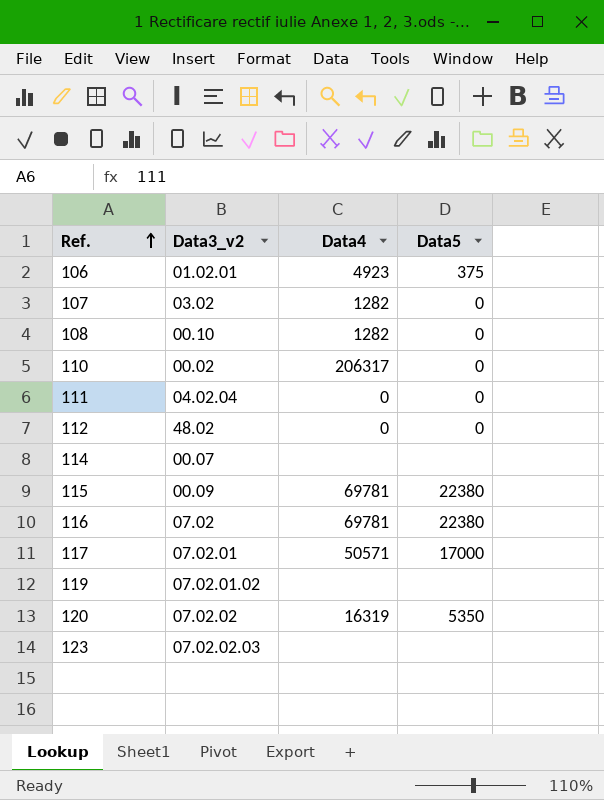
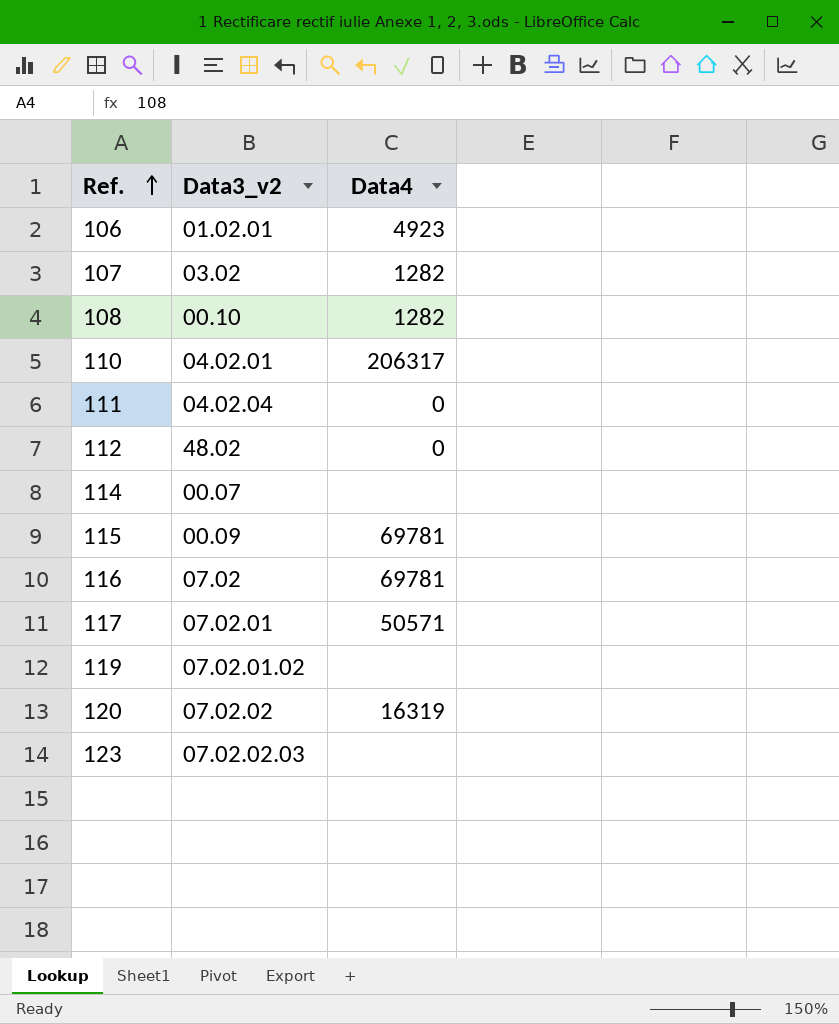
column Data5 | position: 4 -> none
110 | Data3_v2: 00.02 -> 04.02.01

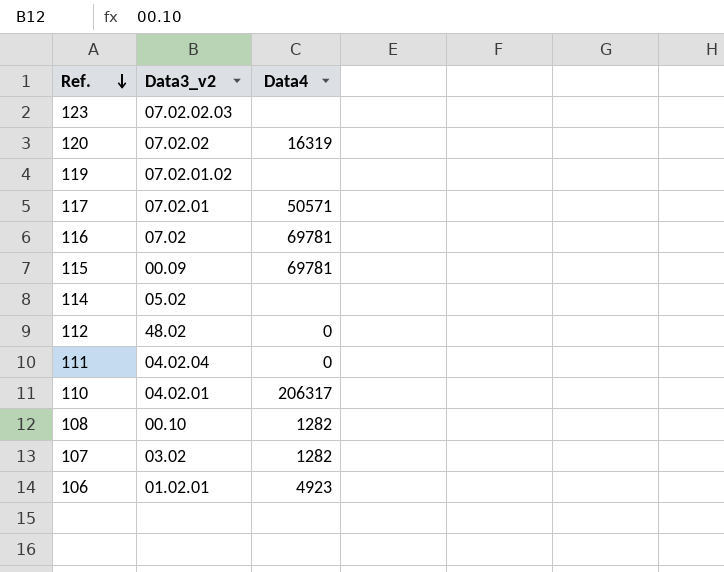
row order: Ref. ascending -> Ref. descending
114 | Data3_v2: 00.07 -> 05.02

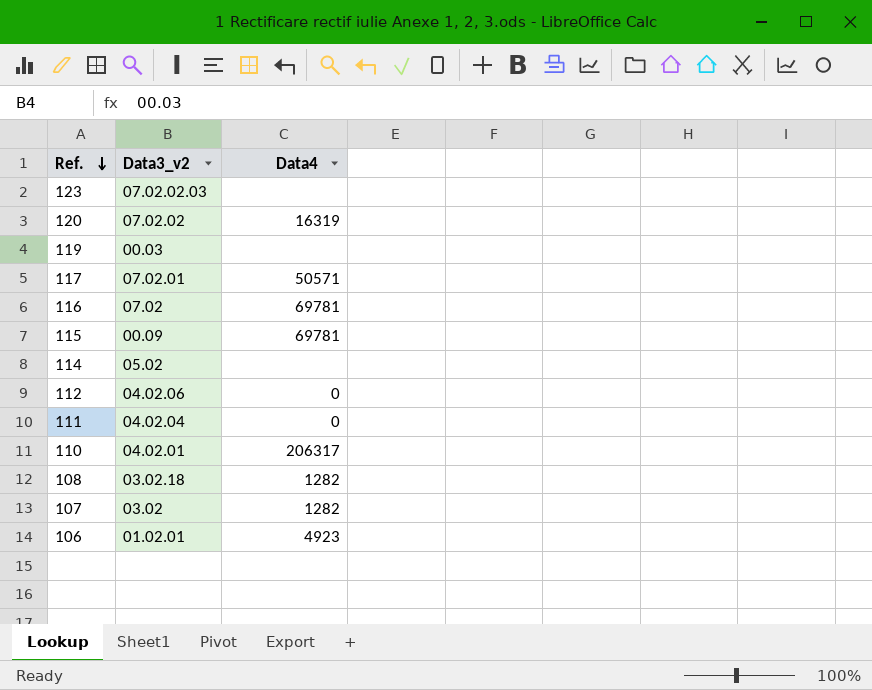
119 | Data3_v2: 07.02.01.02 -> 00.03
112 | Data3_v2: 48.02 -> 04.02.06
108 | Data3_v2: 00.10 -> 03.02.18

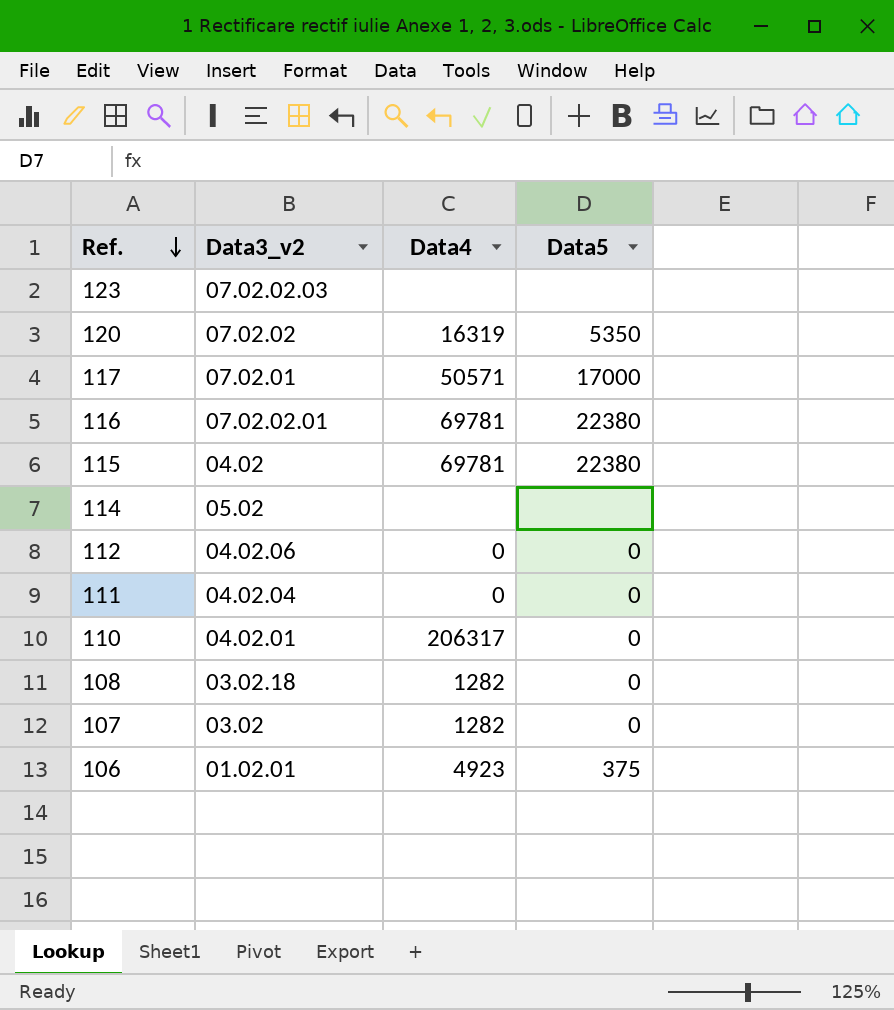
column Data5 | position: none -> 4
row 119: 00.03 | none -> none
116 | Data3_v2: 07.02 -> 07.02.02.01
115 | Data3_v2: 00.09 -> 04.02

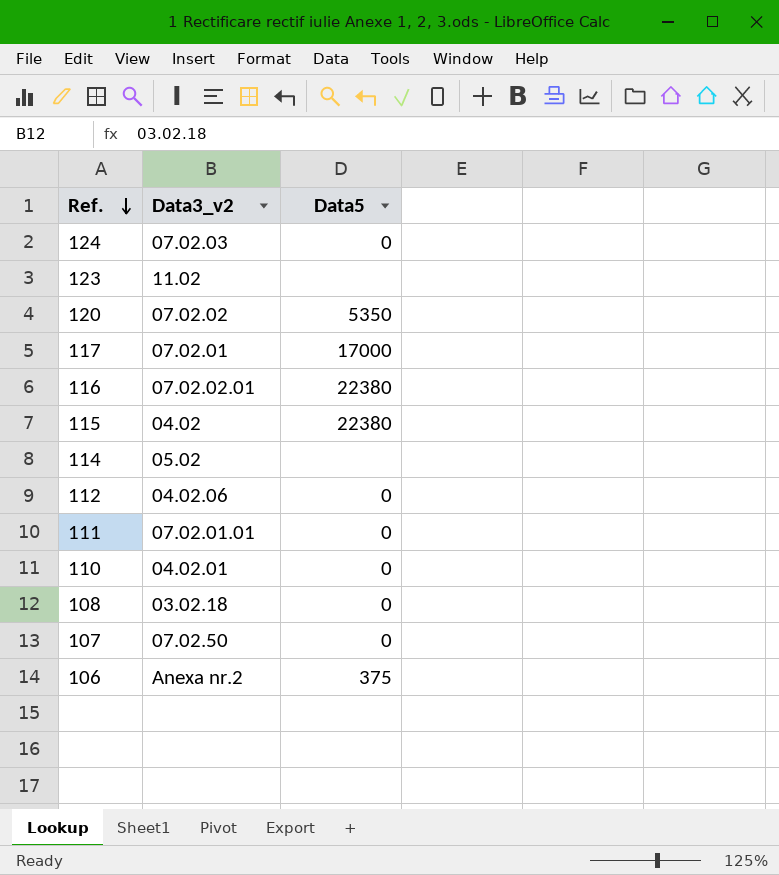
column Data4 | position: 3 -> none
row 124: none -> 07.02.03 | 0
123 | Data3_v2: 07.02.02.03 -> 11.02
111 | Data3_v2: 04.02.04 -> 07.02.01.01
107 | Data3_v2: 03.02 -> 07.02.50
106 | Data3_v2: 01.02.01 -> Anexa nr.2

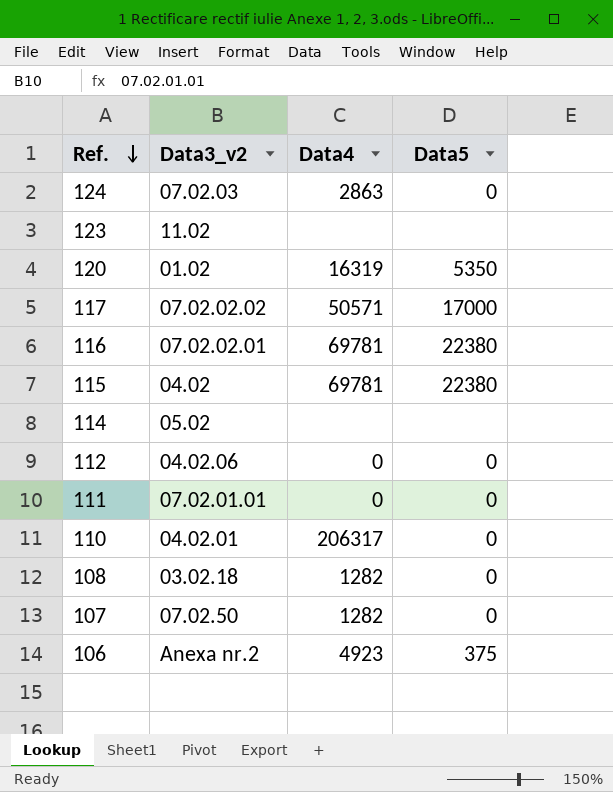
column Data4 | position: none -> 3
120 | Data3_v2: 07.02.02 -> 01.02
117 | Data3_v2: 07.02.01 -> 07.02.02.02

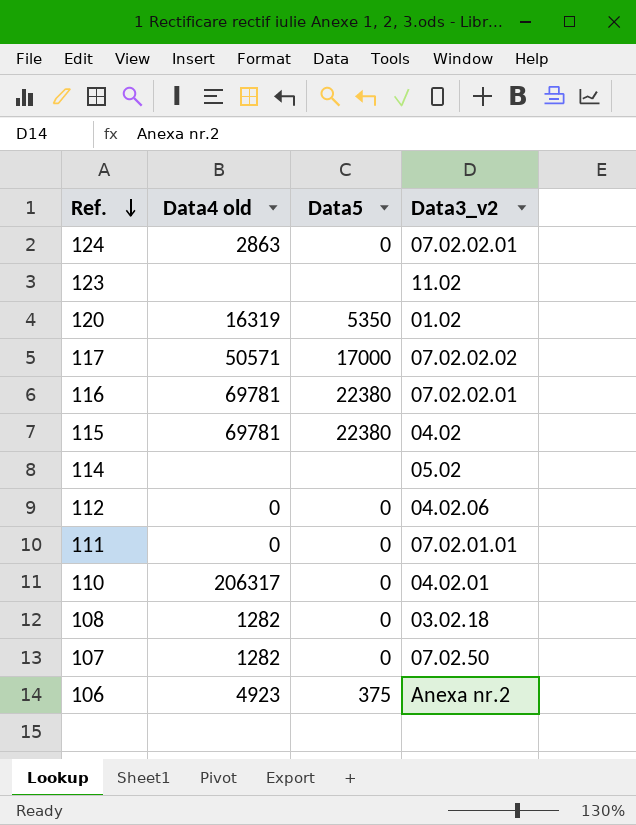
column name: Data4 -> Data4 old
column Data3_v2 | position: 2 -> 4
124 | Data3_v2: 07.02.03 -> 07.02.02.01

